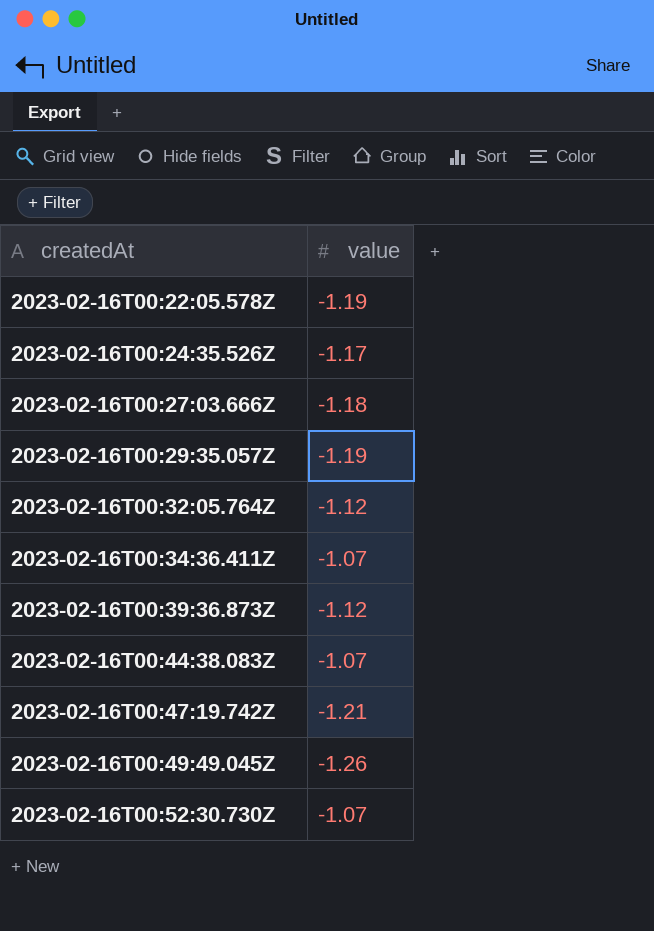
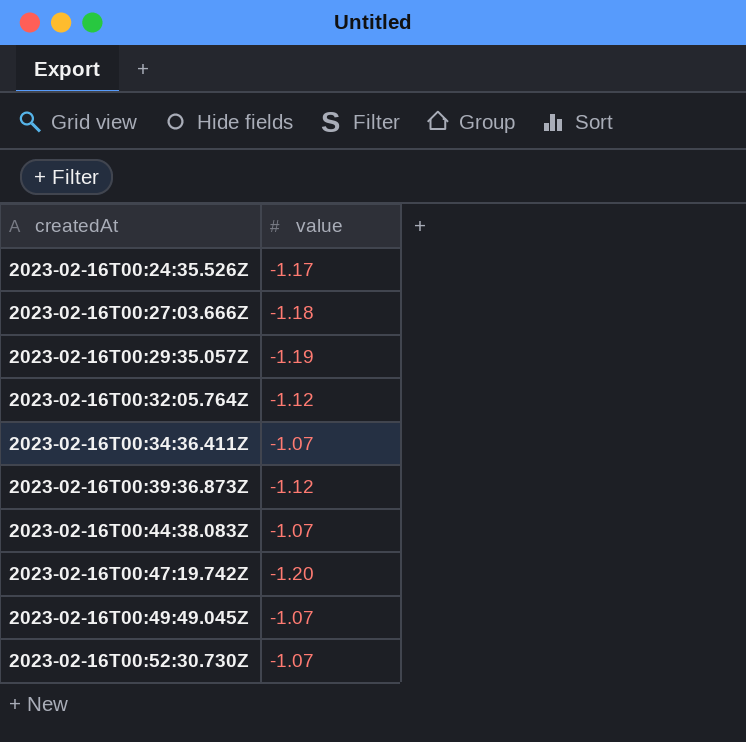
row 2023-02-16T00:22:05.578Z: -1.19 -> none
2023-02-16T00:47:19.742Z | value: -1.21 -> -1.20
2023-02-16T00:49:49.045Z | value: -1.26 -> -1.07

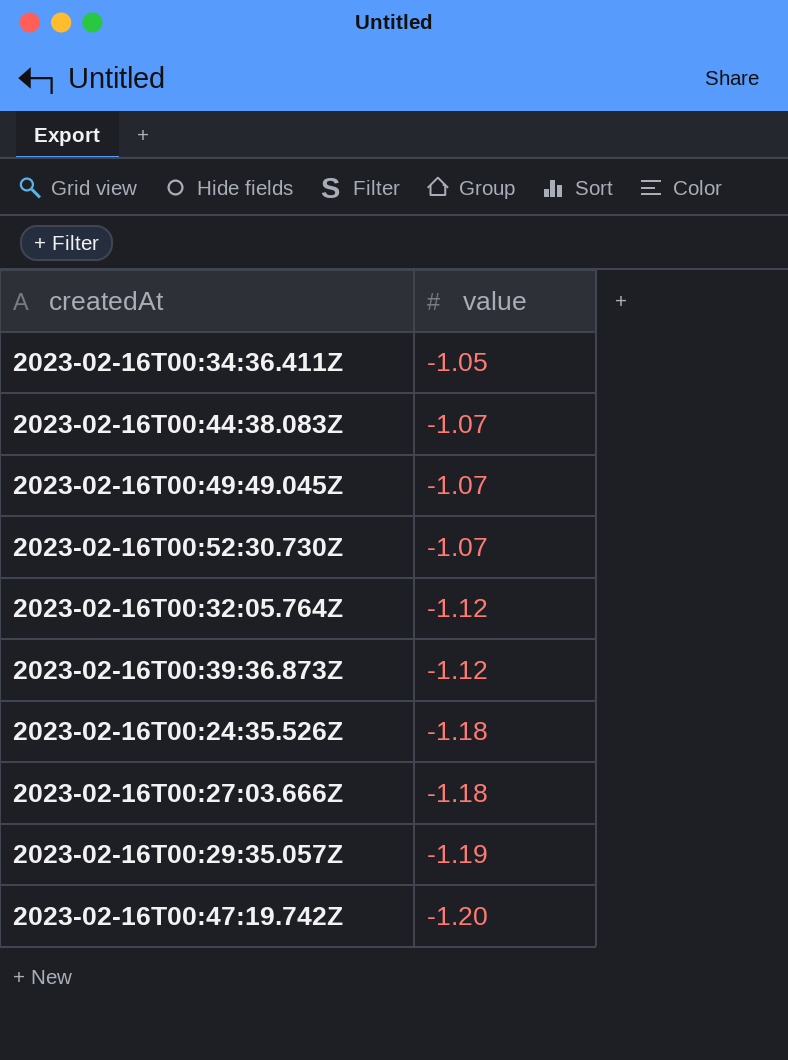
row order: createdAt ascending -> value descending
2023-02-16T00:34:36.411Z | value: -1.07 -> -1.05
2023-02-16T00:24:35.526Z | value: -1.17 -> -1.18

